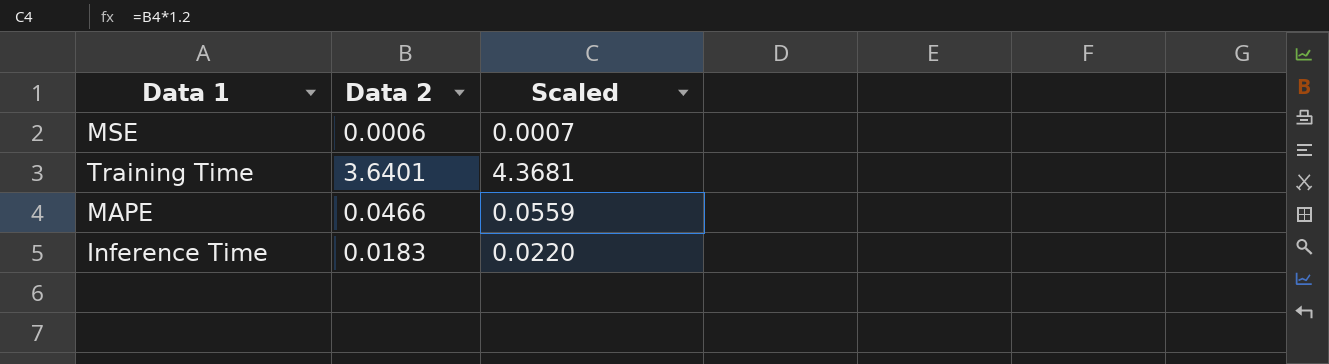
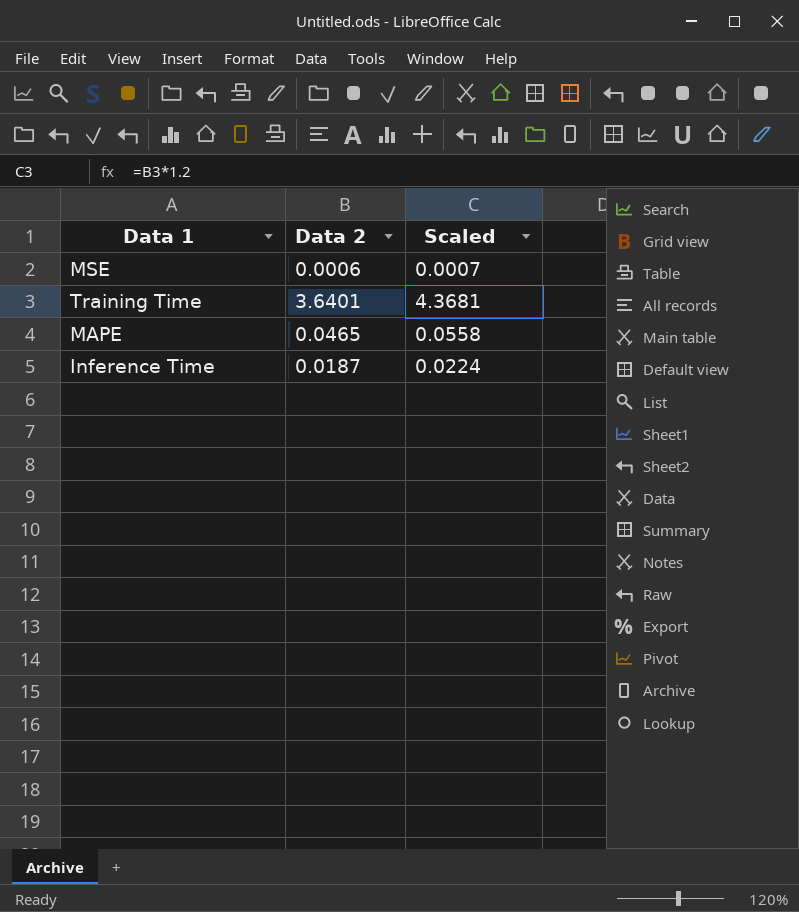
MAPE | Data 2: 0.0466 -> 0.0465
MAPE | Scaled: 0.0559 -> 0.0558
Inference Time | Data 2: 0.0183 -> 0.0187
Inference Time | Scaled: 0.0220 -> 0.0224

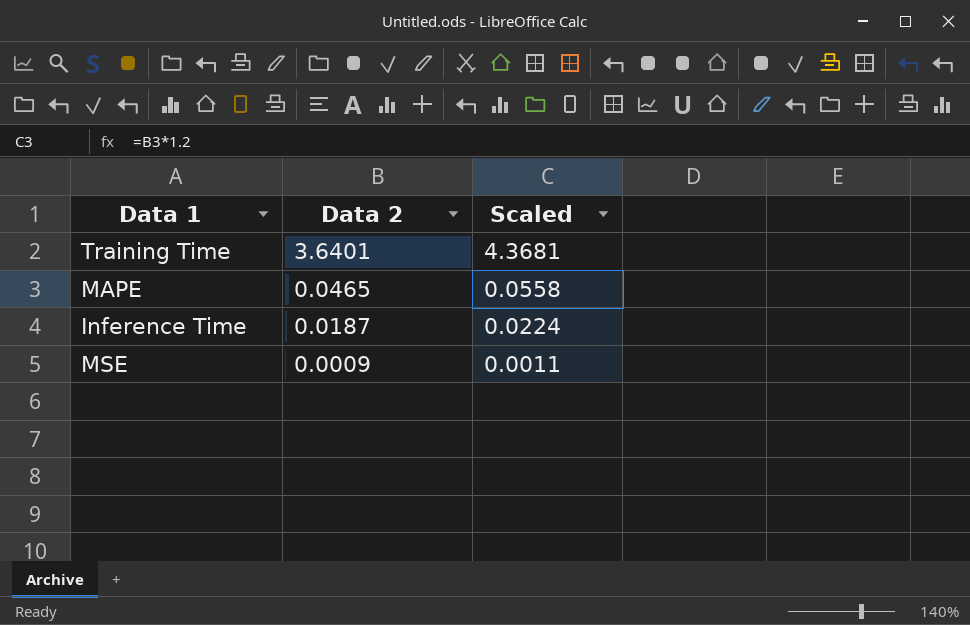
row order: none -> Data 2 descending
MSE | Data 2: 0.0006 -> 0.0009
MSE | Scaled: 0.0007 -> 0.0011

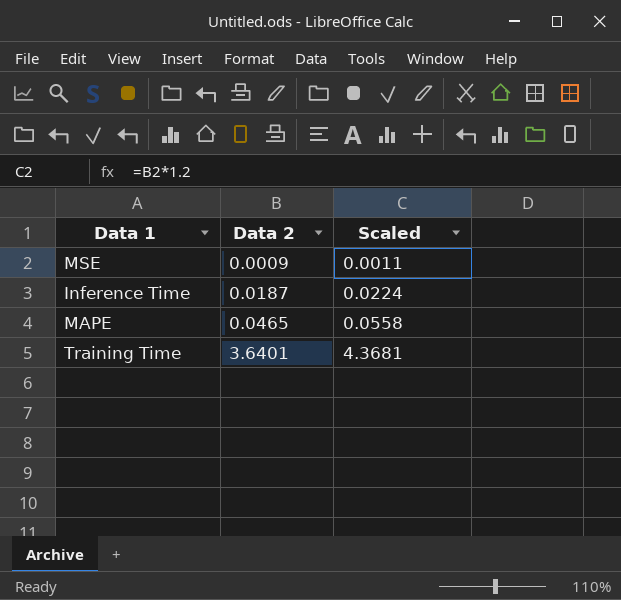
row order: Data 2 descending -> Data 2 ascending

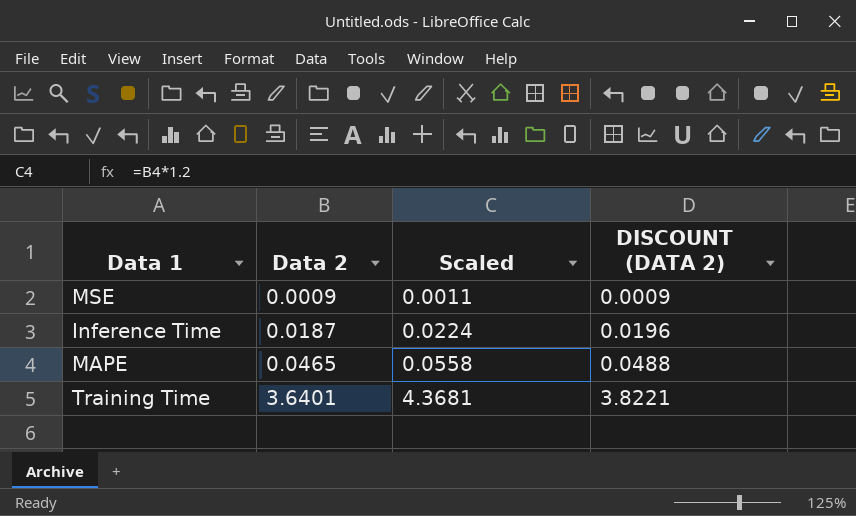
column DISCOUNT (DATA 2) | formula: none -> [Data 2] * 1.05

